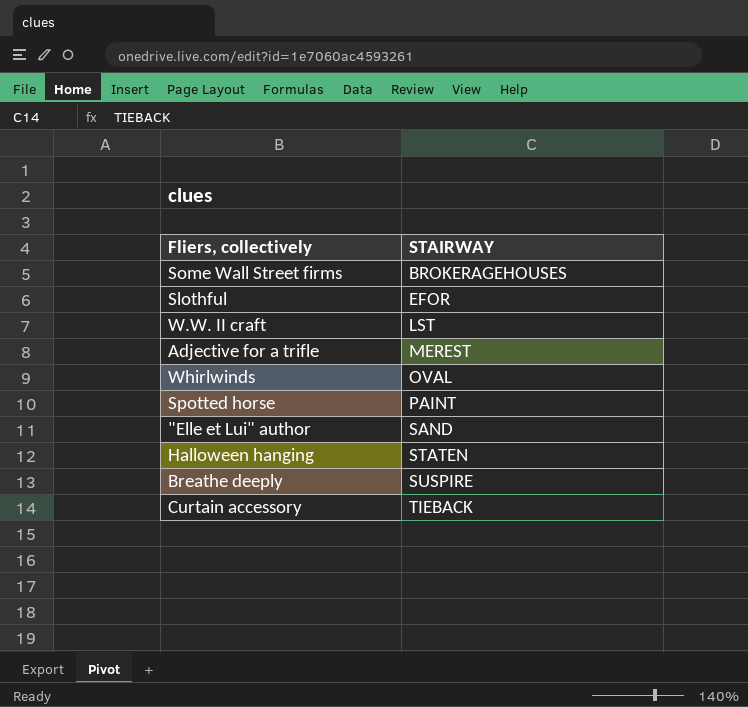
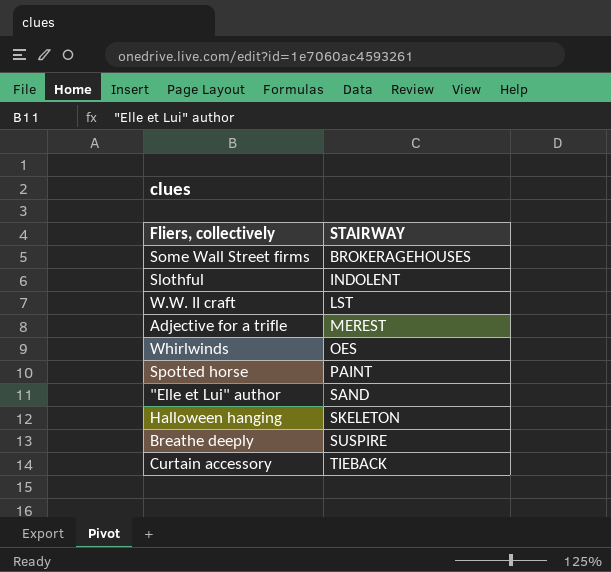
Slothful | STAIRWAY: EFOR -> INDOLENT
Whirlwinds | STAIRWAY: OVAL -> OES
Halloween hanging | STAIRWAY: STATEN -> SKELETON

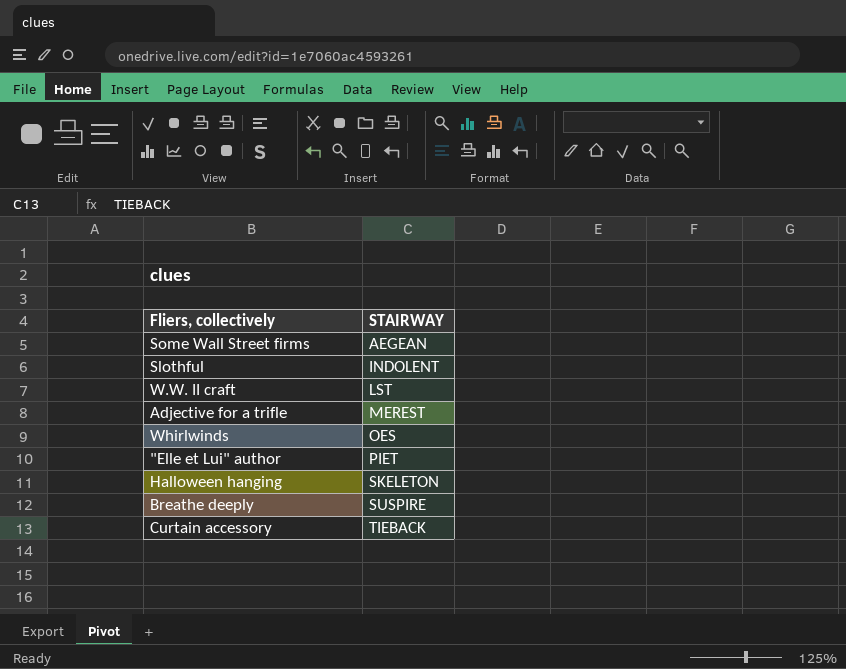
row Spotted horse: PAINT -> none
Some Wall Street firms | STAIRWAY: BROKERAGEHOUSES -> AEGEAN
"Elle et Lui" author | STAIRWAY: SAND -> PIET

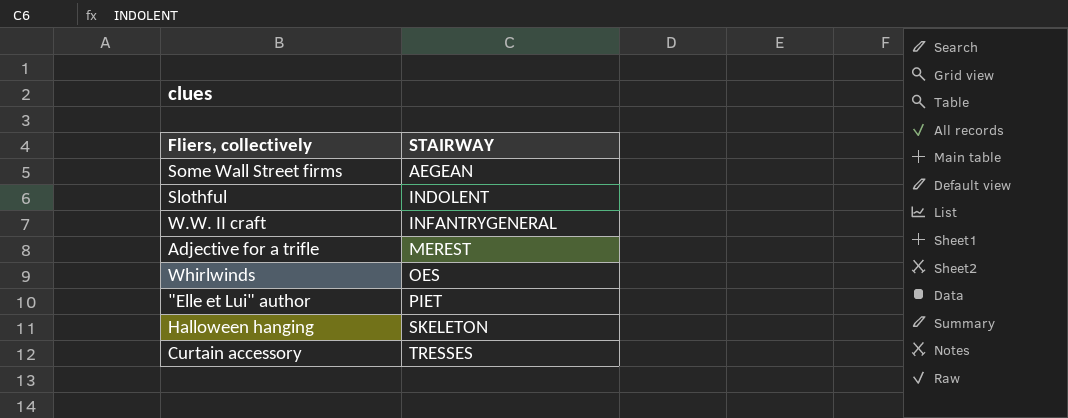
row Breathe deeply: SUSPIRE -> none
W.W. II craft | STAIRWAY: LST -> INFANTRYGENERAL
Curtain accessory | STAIRWAY: TIEBACK -> TRESSES

